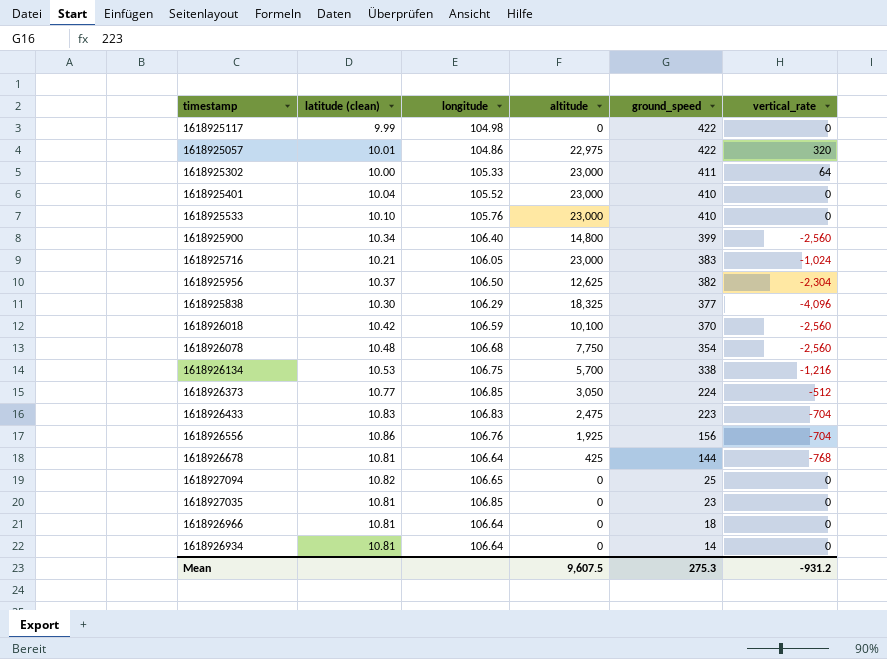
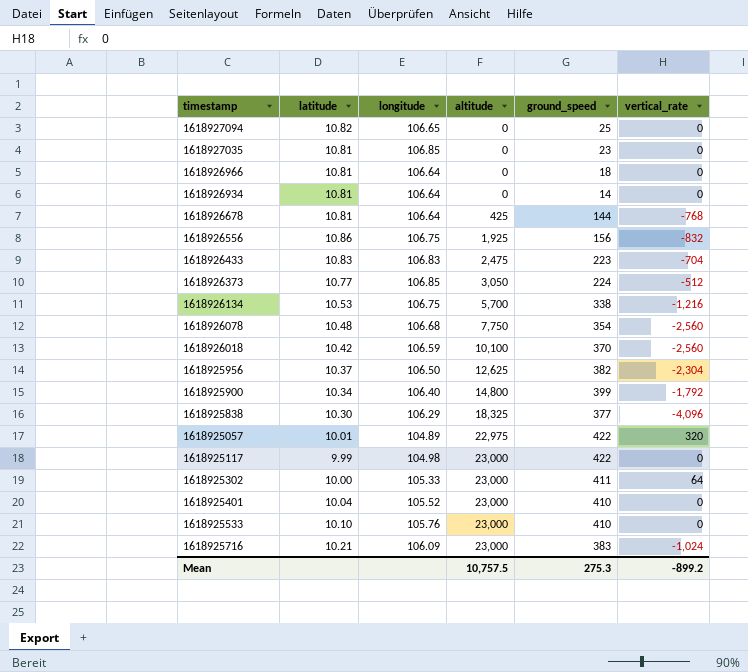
row order: ground_speed descending -> altitude ascending
column name: latitude (clean) -> latitude
1618926556 | longitude: 106.76 -> 106.75
1618926556 | vertical_rate: -704 -> -832
1618925900 | vertical_rate: -2,560 -> -1,792
1618925057 | longitude: 104.86 -> 104.89
1618925117 | altitude: 0 -> 23,000
1618925716 | longitude: 106.05 -> 106.09
Mean | altitude: 9,607.5 -> 10,757.5
Mean | vertical_rate: -931.2 -> -899.2

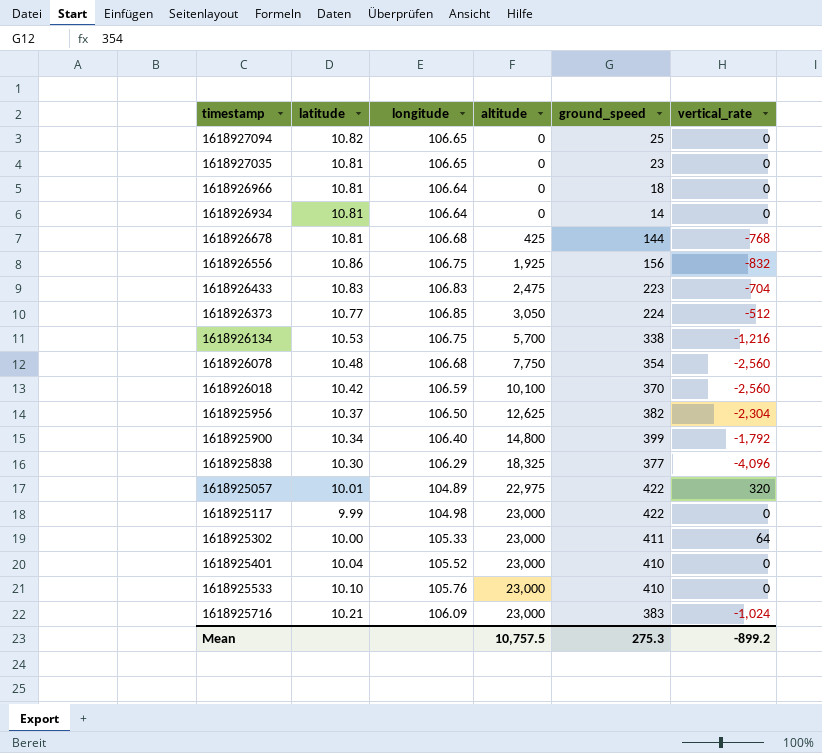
1618927035 | longitude: 106.85 -> 106.65
1618926678 | longitude: 106.64 -> 106.68

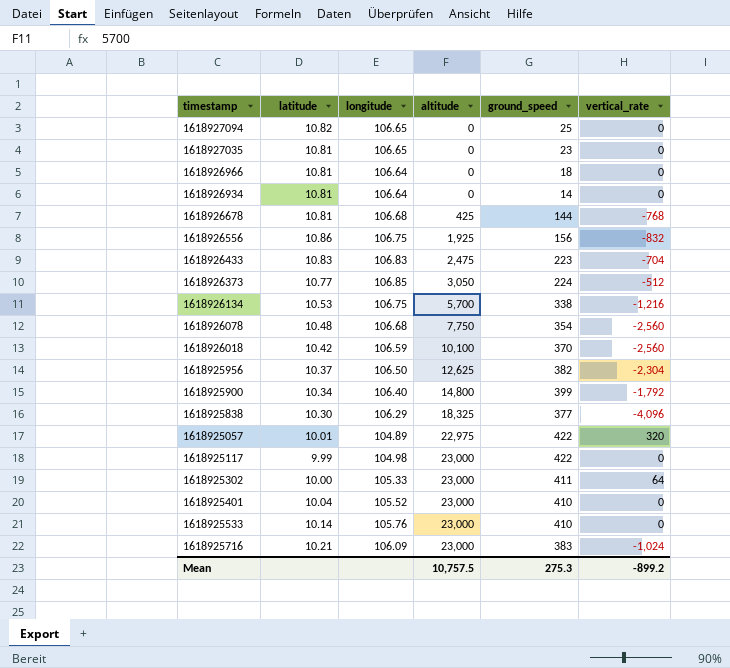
1618925533 | latitude: 10.10 -> 10.14

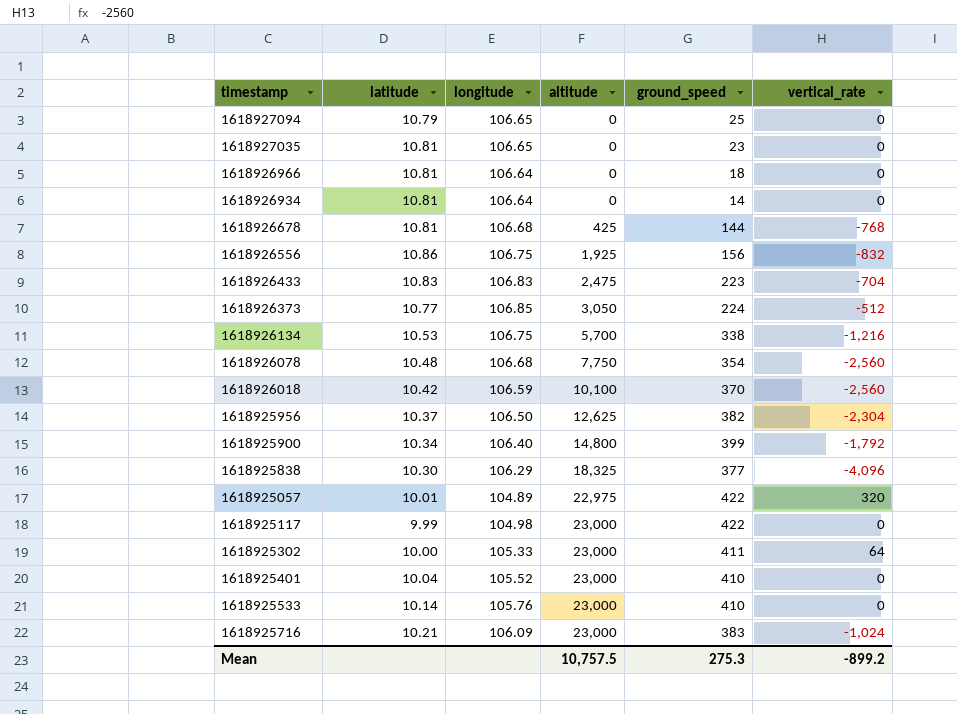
1618927094 | latitude: 10.82 -> 10.79

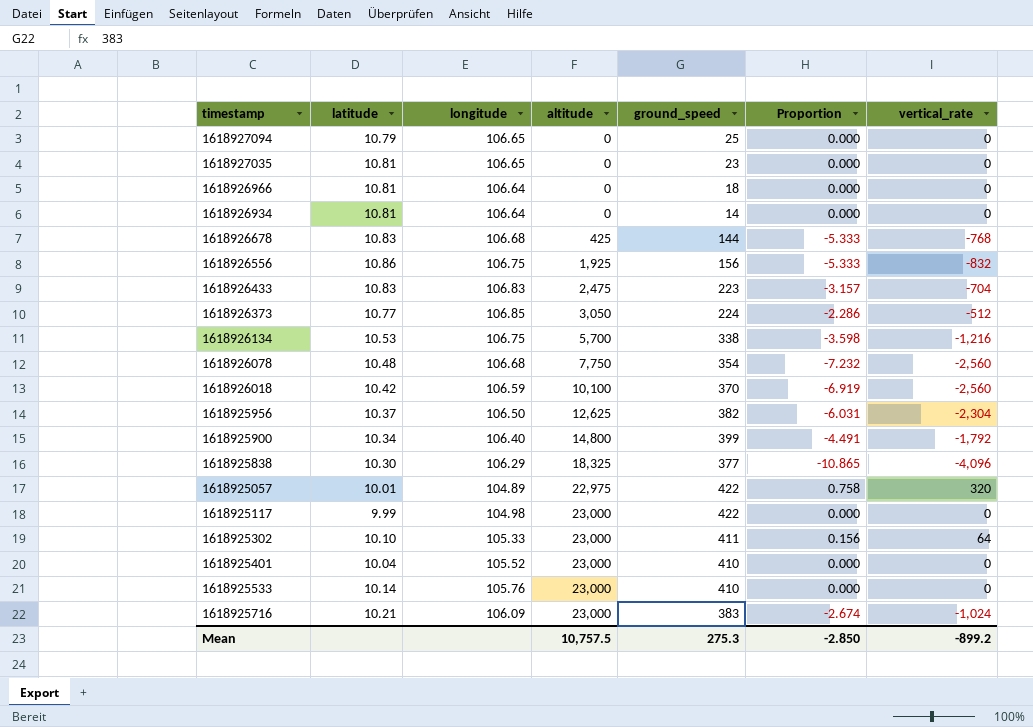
column Proportion | formula: none -> [vertical_rate] / [ground_speed]
1618926678 | latitude: 10.81 -> 10.83
1618925302 | latitude: 10.00 -> 10.10

